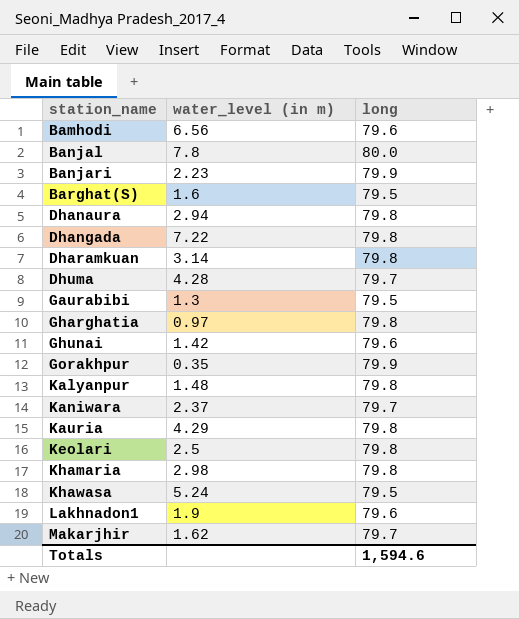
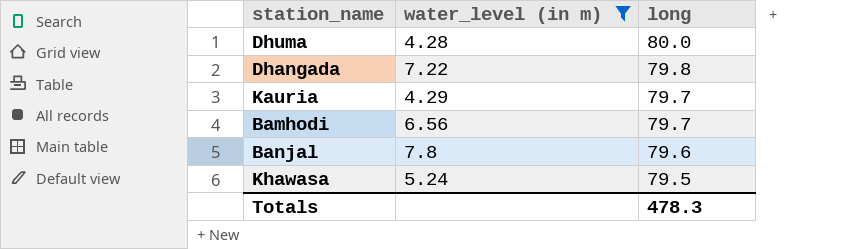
filter: none -> water_level (in m) >= 4.28
row order: station_name ascending -> long descending
Dhuma | long: 79.7 -> 80.0
Kauria | long: 79.8 -> 79.7
Bamhodi | long: 79.6 -> 79.7
Banjal | long: 80.0 -> 79.6
Totals | long: 1,594.6 -> 478.3

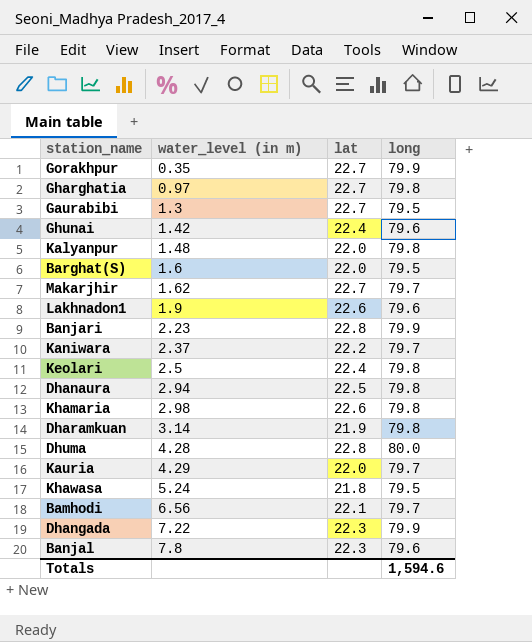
filter: water_level (in m) >= 4.28 -> none
row order: long descending -> water_level (in m) ascending
column lat | position: none -> 3
Dhangada | long: 79.8 -> 79.9
Totals | long: 478.3 -> 1,594.6

